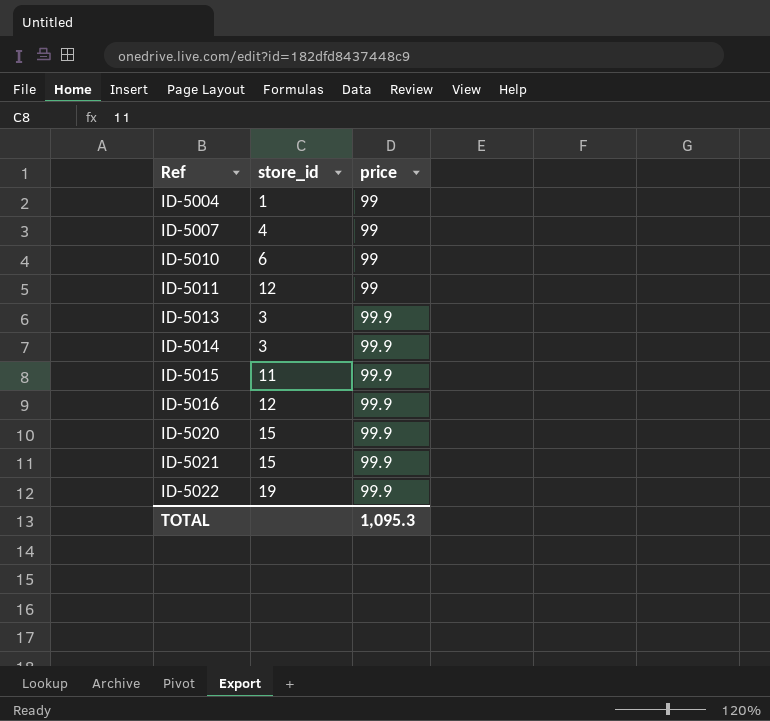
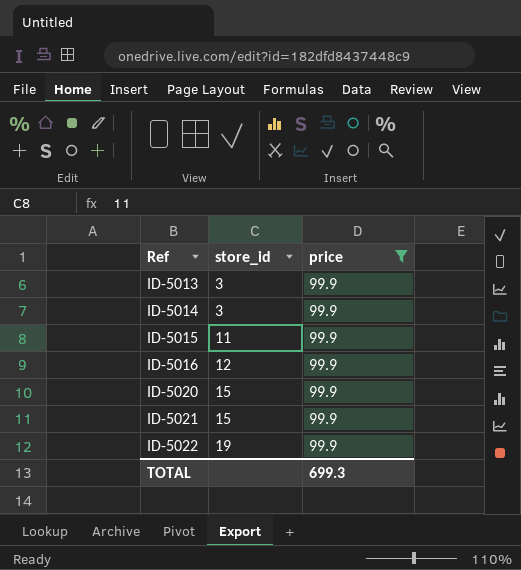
filter: none -> price = 99.9
TOTAL | price: 1,095.3 -> 699.3

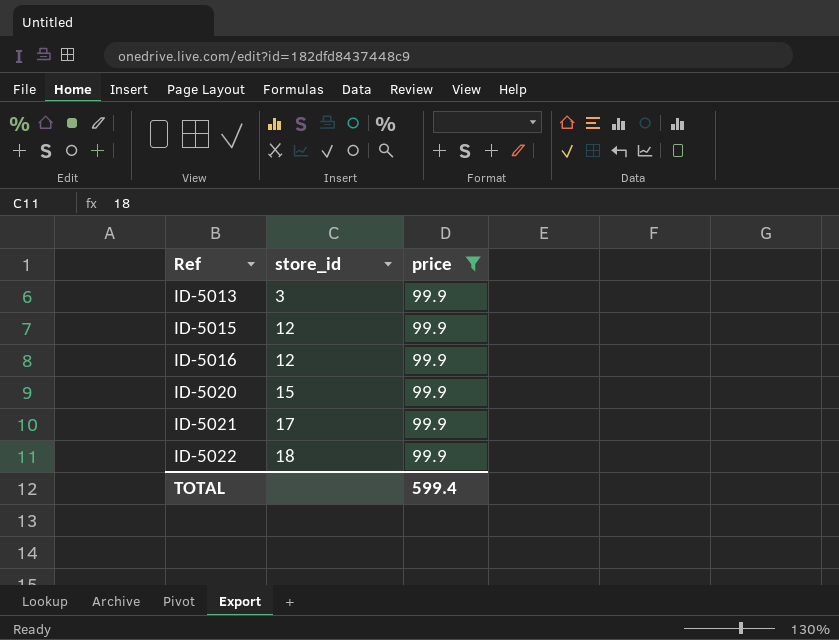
row ID-5014: 3 | 99.9 -> none
ID-5015 | store_id: 11 -> 12
ID-5021 | store_id: 15 -> 17
ID-5022 | store_id: 19 -> 18
TOTAL | price: 699.3 -> 599.4

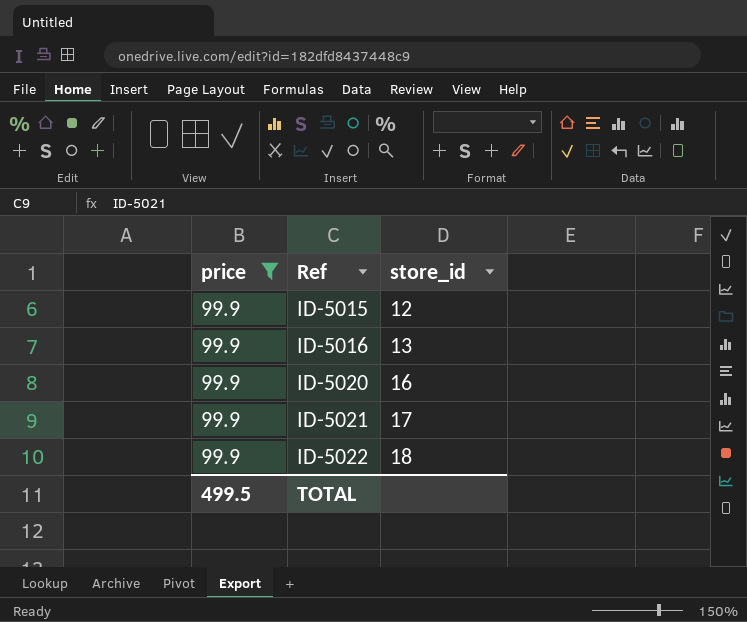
column price | position: 3 -> 1
row ID-5013: 3 | 99.9 -> none
ID-5016 | store_id: 12 -> 13
ID-5020 | store_id: 15 -> 16
TOTAL | price: 599.4 -> 499.5

